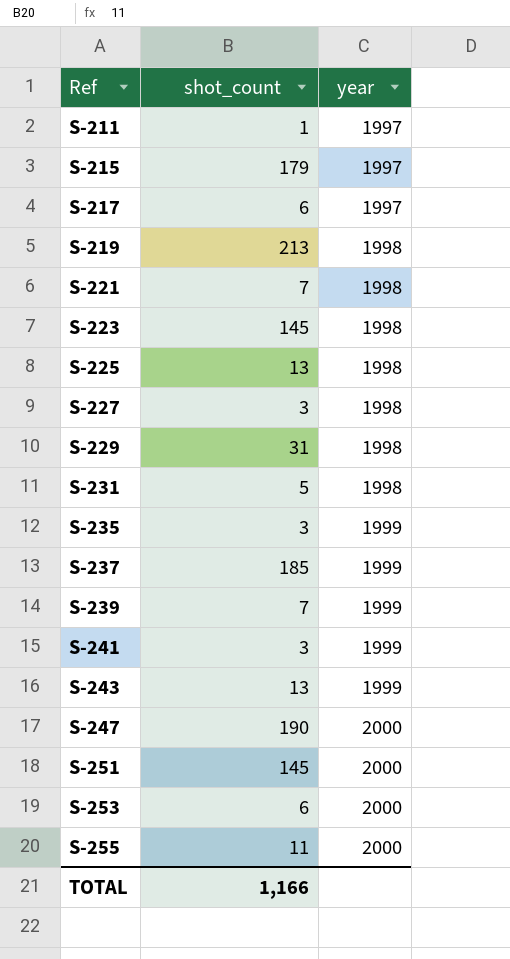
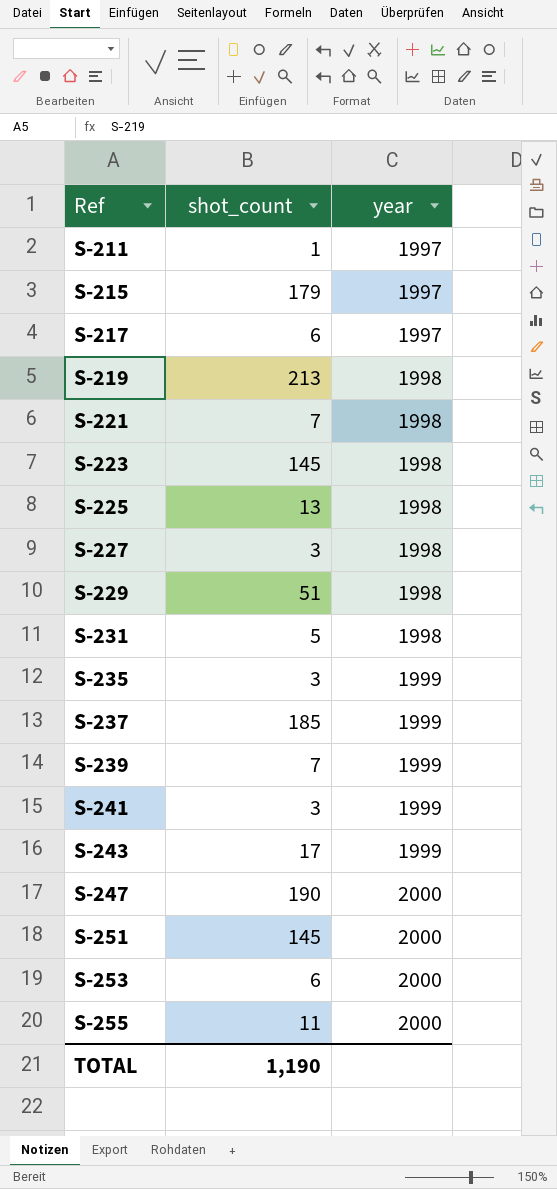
S-229 | shot_count: 31 -> 51
S-243 | shot_count: 13 -> 17
TOTAL | shot_count: 1,166 -> 1,190

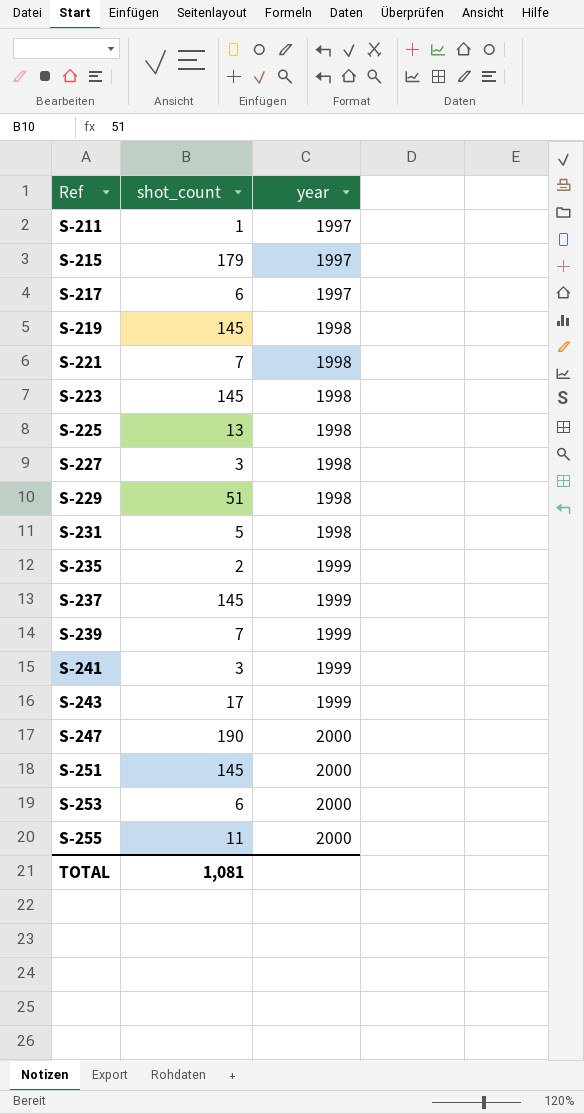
S-219 | shot_count: 213 -> 145
S-235 | shot_count: 3 -> 2
S-237 | shot_count: 185 -> 145
TOTAL | shot_count: 1,190 -> 1,081

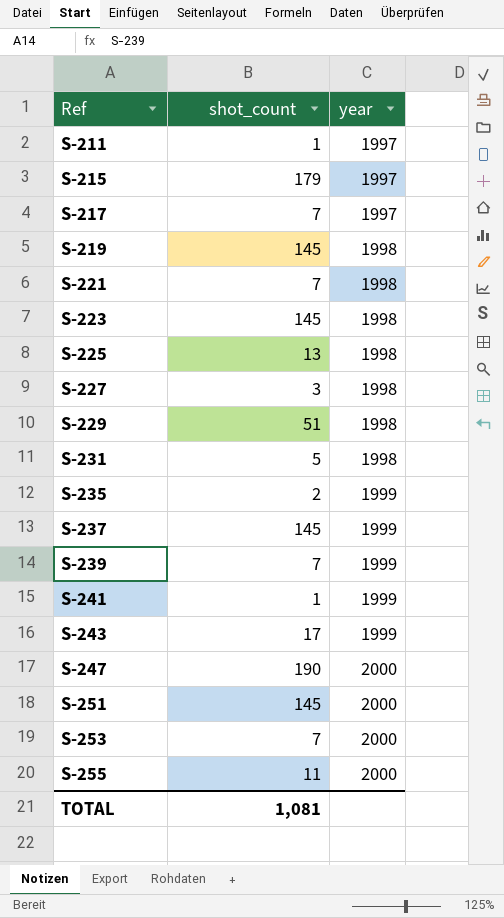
S-217 | shot_count: 6 -> 7
S-241 | shot_count: 3 -> 1
S-253 | shot_count: 6 -> 7

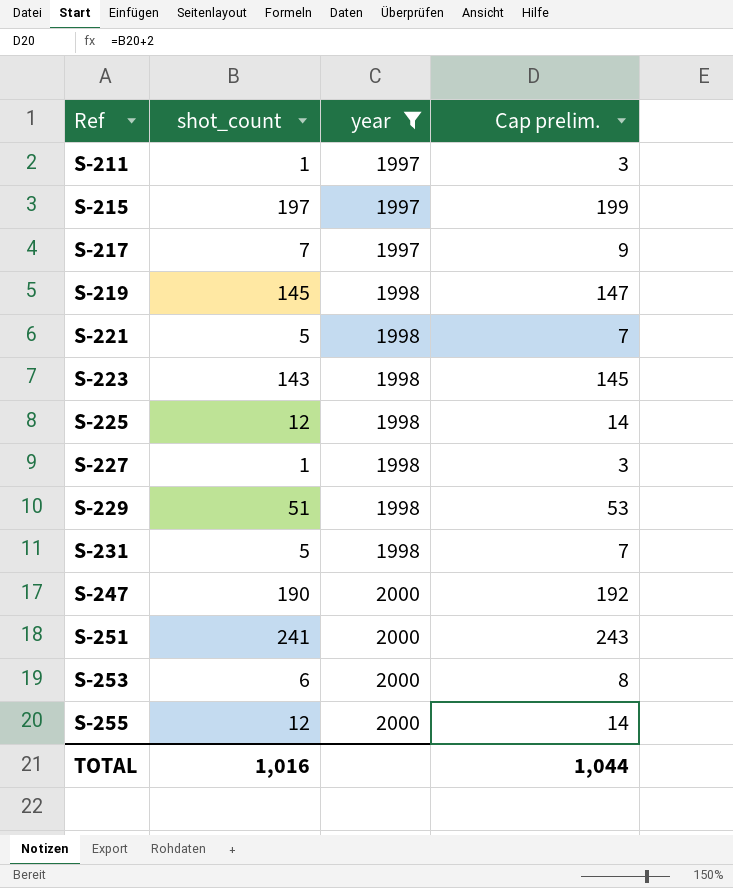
filter: none -> year != 1999
column Cap prelim. | formula: none -> [shot_count] + 2
S-215 | shot_count: 179 -> 197
S-221 | shot_count: 7 -> 5
S-223 | shot_count: 145 -> 143
S-225 | shot_count: 13 -> 12
S-227 | shot_count: 3 -> 1
S-251 | shot_count: 145 -> 241
S-253 | shot_count: 7 -> 6
S-255 | shot_count: 11 -> 12
TOTAL | shot_count: 1,081 -> 1,016

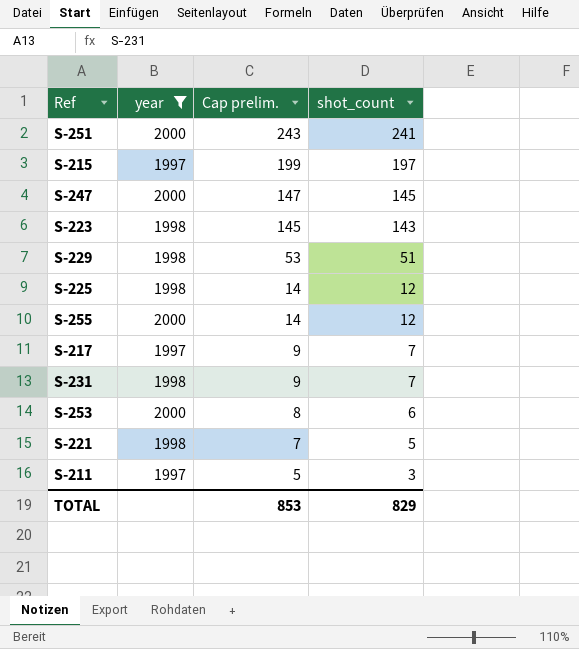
row order: Ref ascending -> Cap prelim. descending
column shot_count | position: 2 -> 4
row S-219: 145 | 1998 | 147 -> none
row S-227: 1 | 1998 | 3 -> none
S-247 | Cap prelim.: 192 -> 147
S-247 | shot_count: 190 -> 145
S-231 | Cap prelim.: 7 -> 9
S-231 | shot_count: 5 -> 7
S-211 | Cap prelim.: 3 -> 5
S-211 | shot_count: 1 -> 3
TOTAL | Cap prelim.: 1,044 -> 853
TOTAL | shot_count: 1,016 -> 829

